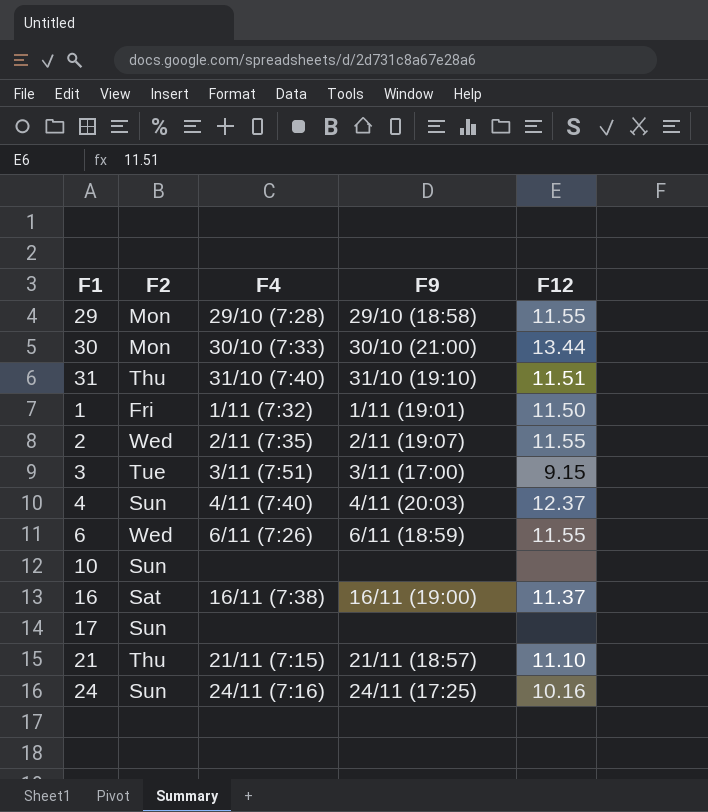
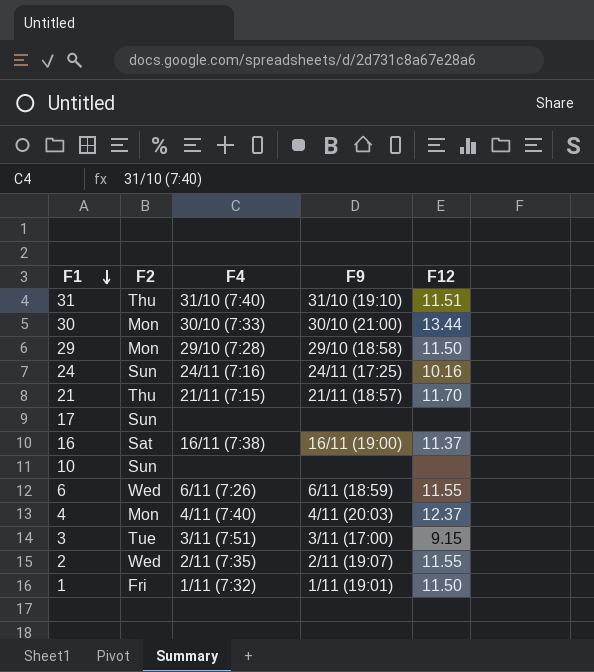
row order: none -> F1 descending
29 | F12: 11.55 -> 11.50
21 | F12: 11.10 -> 11.70
4 | F2: Sun -> Mon

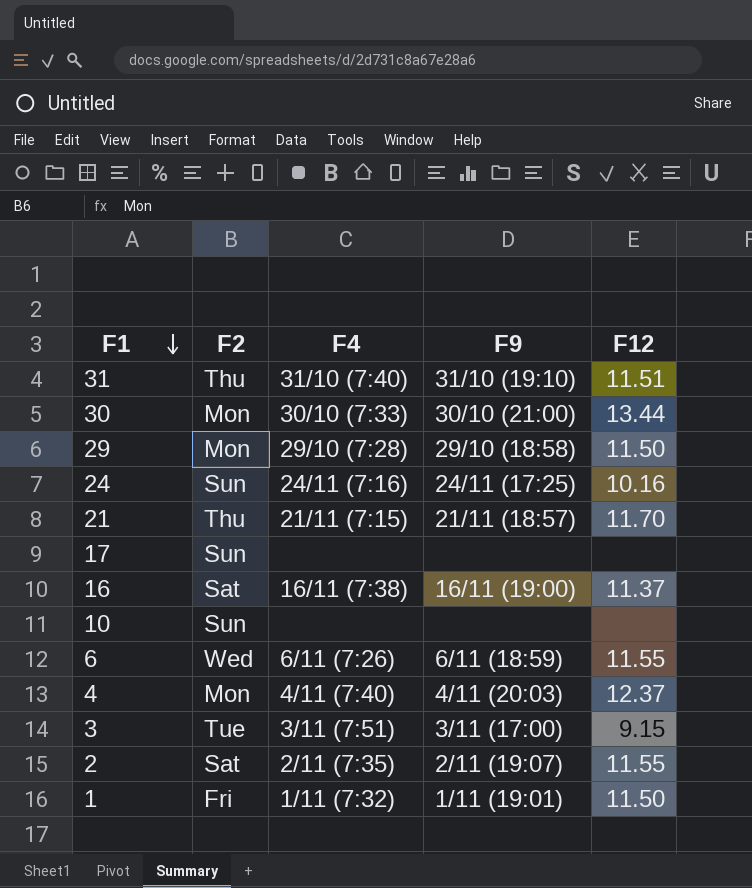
2 | F2: Wed -> Sat

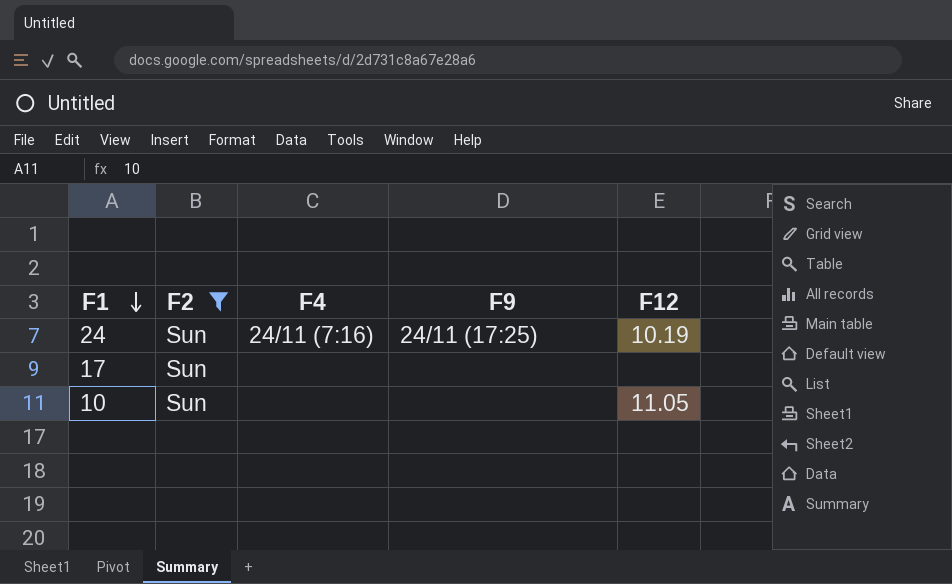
filter: none -> F2 = Sun
24 | F12: 10.16 -> 10.19
10 | F12: none -> 11.05

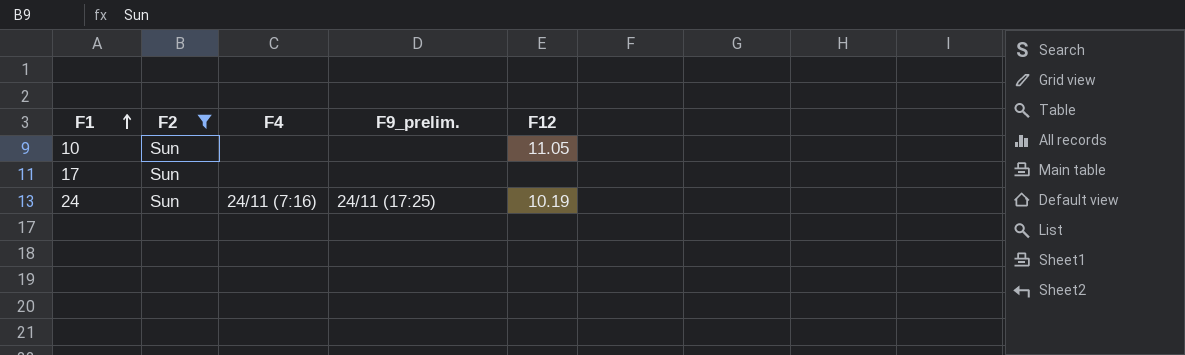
row order: F1 descending -> F1 ascending
column name: F9 -> F9_prelim.

